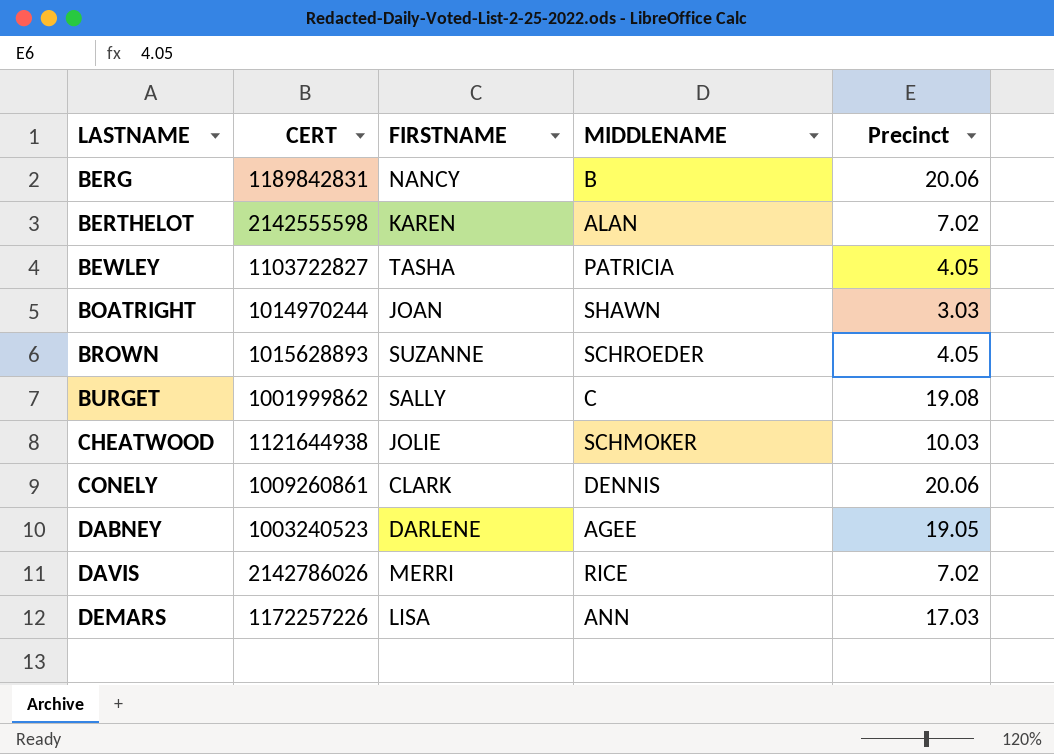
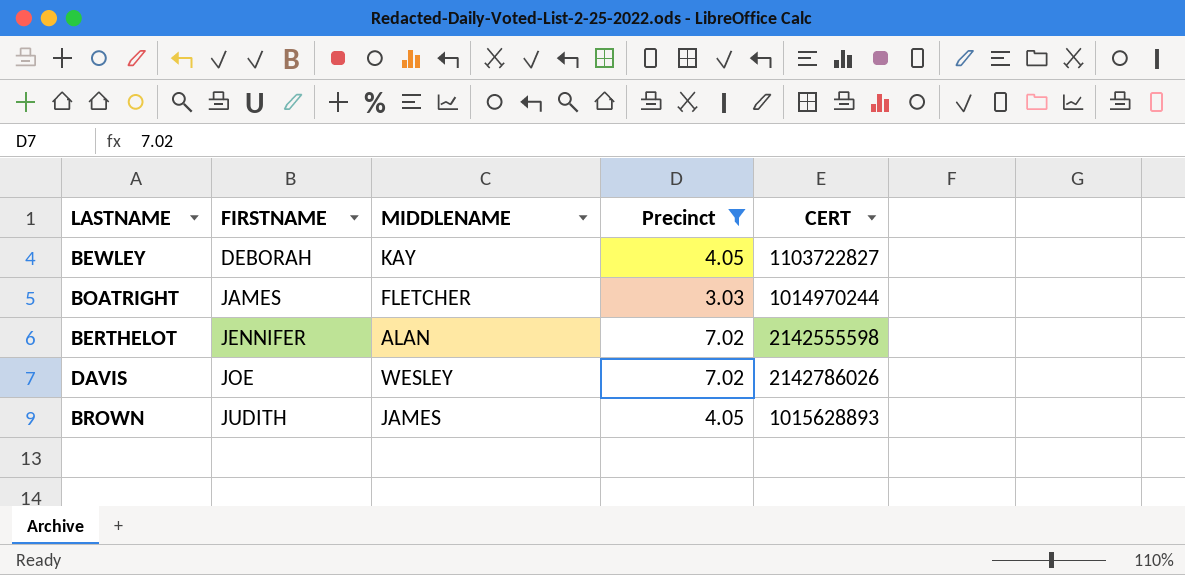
filter: none -> Precinct <= 7.02
row order: LASTNAME ascending -> FIRSTNAME ascending
column CERT | position: 2 -> 5
BEWLEY | FIRSTNAME: TASHA -> DEBORAH
BEWLEY | MIDDLENAME: PATRICIA -> KAY
BOATRIGHT | FIRSTNAME: JOAN -> JAMES
BOATRIGHT | MIDDLENAME: SHAWN -> FLETCHER
BERTHELOT | FIRSTNAME: KAREN -> JENNIFER
DAVIS | FIRSTNAME: MERRI -> JOE
DAVIS | MIDDLENAME: RICE -> WESLEY
BROWN | FIRSTNAME: SUZANNE -> JUDITH
BROWN | MIDDLENAME: SCHROEDER -> JAMES

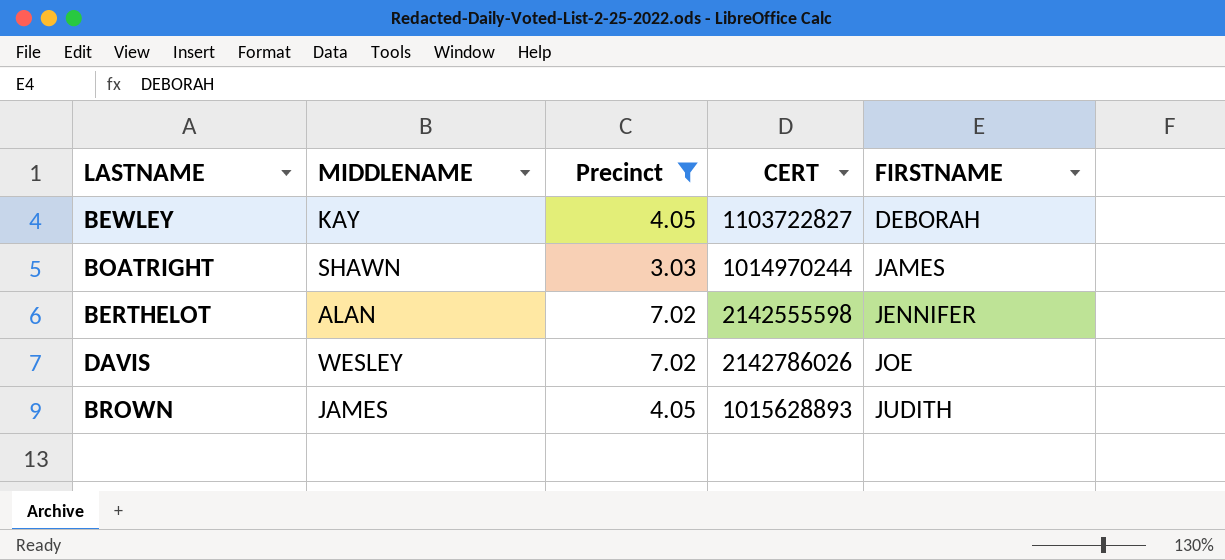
column FIRSTNAME | position: 2 -> 5
BOATRIGHT | MIDDLENAME: FLETCHER -> SHAWN

